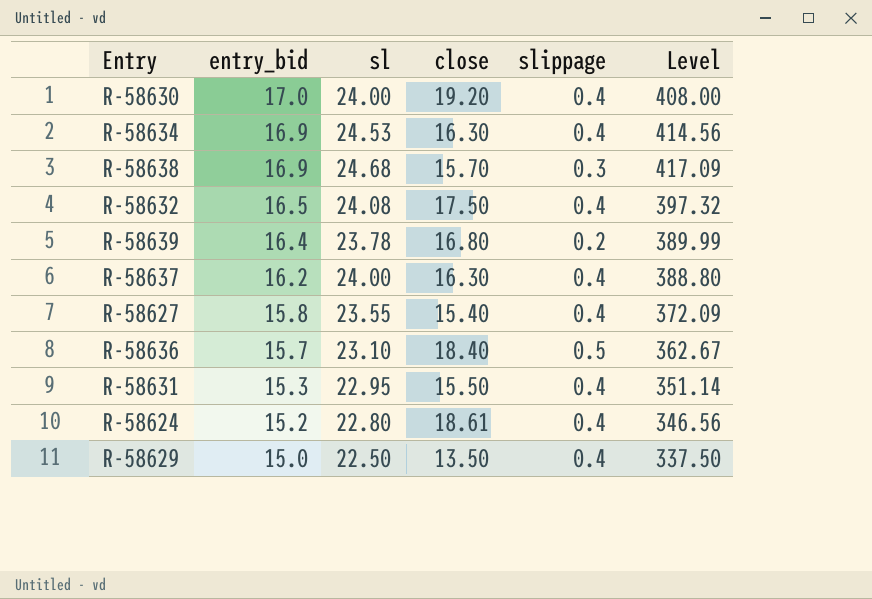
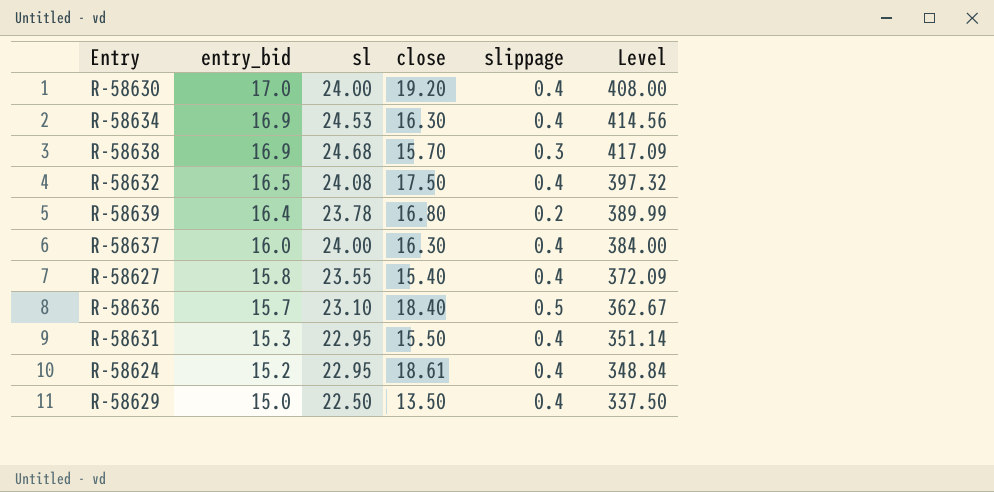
R-58637 | entry_bid: 16.2 -> 16.0
R-58637 | Level: 388.80 -> 384.00
R-58624 | sl: 22.80 -> 22.95
R-58624 | Level: 346.56 -> 348.84

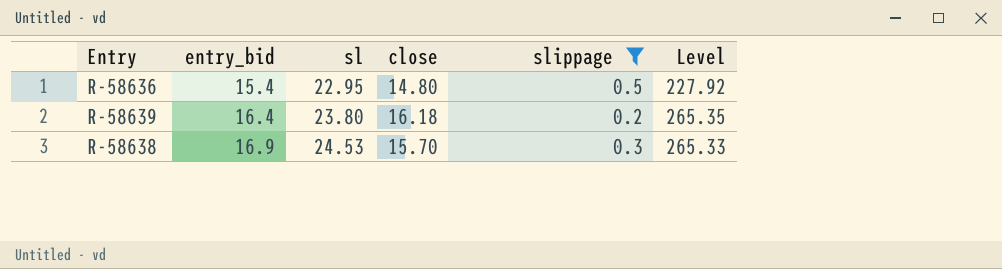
filter: none -> slippage != 0.4
row order: entry_bid descending -> entry_bid ascending
column Level | formula: [entry_bid] * [sl] -> [entry_bid] * [close]
R-58636 | entry_bid: 15.7 -> 15.4
R-58636 | sl: 23.10 -> 22.95
R-58636 | close: 18.40 -> 14.80
R-58639 | sl: 23.78 -> 23.80
R-58639 | close: 16.80 -> 16.18
R-58638 | sl: 24.68 -> 24.53

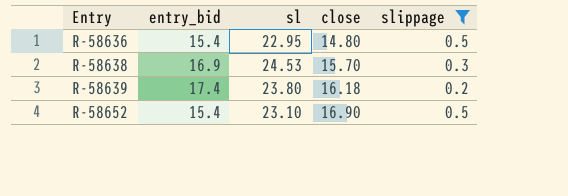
row order: entry_bid ascending -> Entry ascending
column Level | formula: [entry_bid] * [close] -> none
R-58639 | entry_bid: 16.4 -> 17.4
row R-58652: none -> 15.4 | 23.10 | 16.90 | 0.5

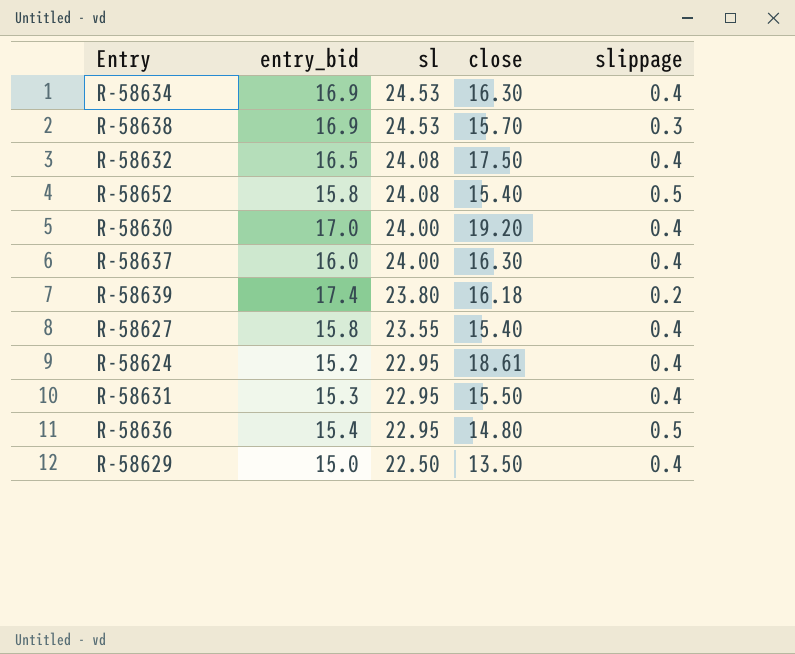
filter: slippage != 0.4 -> none
row order: Entry ascending -> sl descending
R-58652 | entry_bid: 15.4 -> 15.8
R-58652 | sl: 23.10 -> 24.08
R-58652 | close: 16.90 -> 15.40

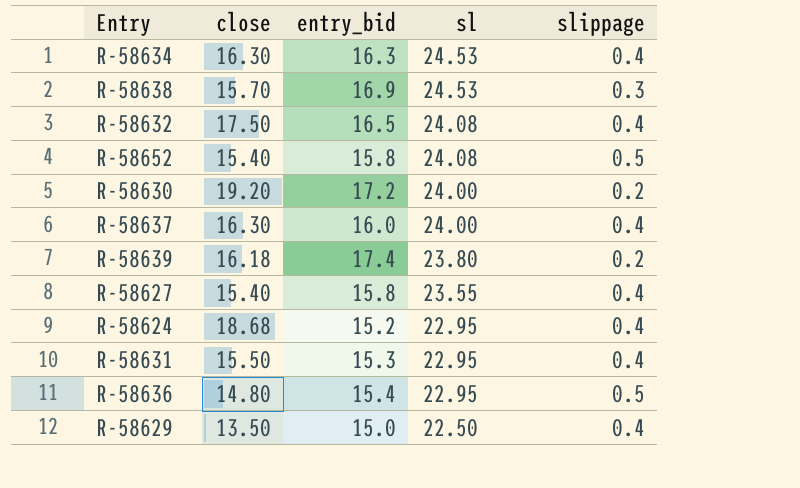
column close | position: 4 -> 2
R-58634 | entry_bid: 16.9 -> 16.3
R-58630 | entry_bid: 17.0 -> 17.2
R-58630 | slippage: 0.4 -> 0.2
R-58624 | close: 18.61 -> 18.68

